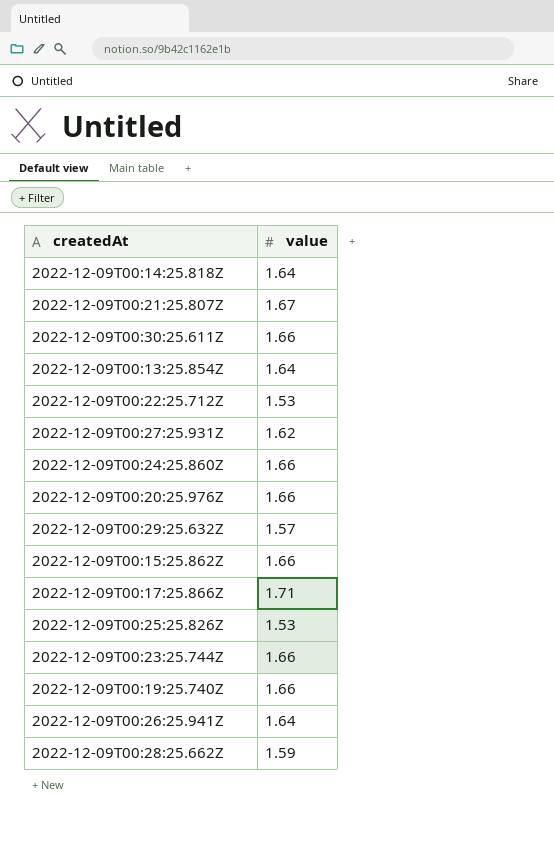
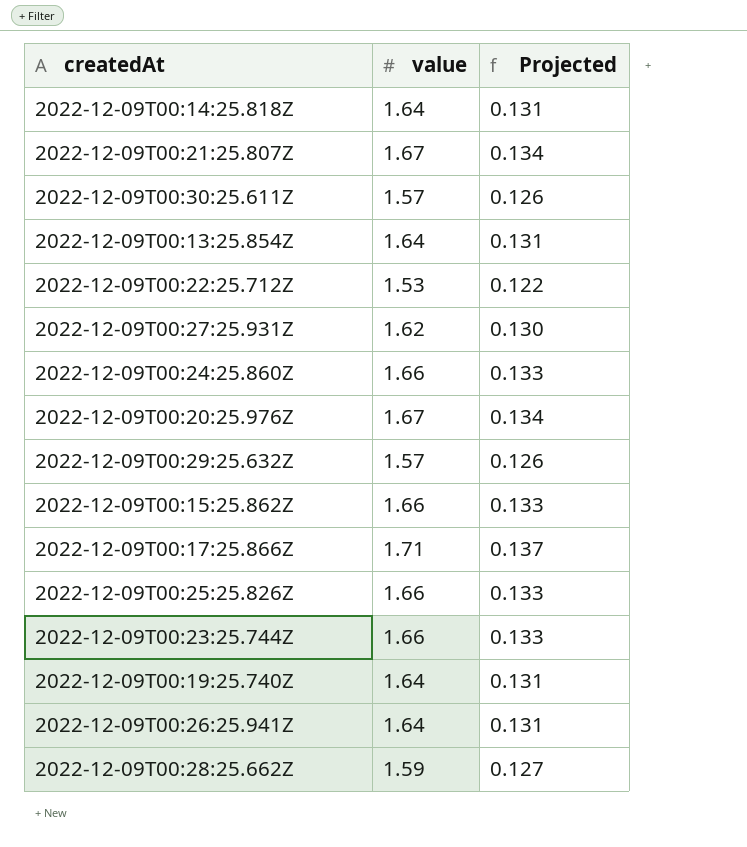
column Projected | formula: none -> [value] * 0.08
2022-12-09T00:30:25.611Z | value: 1.66 -> 1.57
2022-12-09T00:20:25.976Z | value: 1.66 -> 1.67
2022-12-09T00:25:25.826Z | value: 1.53 -> 1.66
2022-12-09T00:19:25.740Z | value: 1.66 -> 1.64

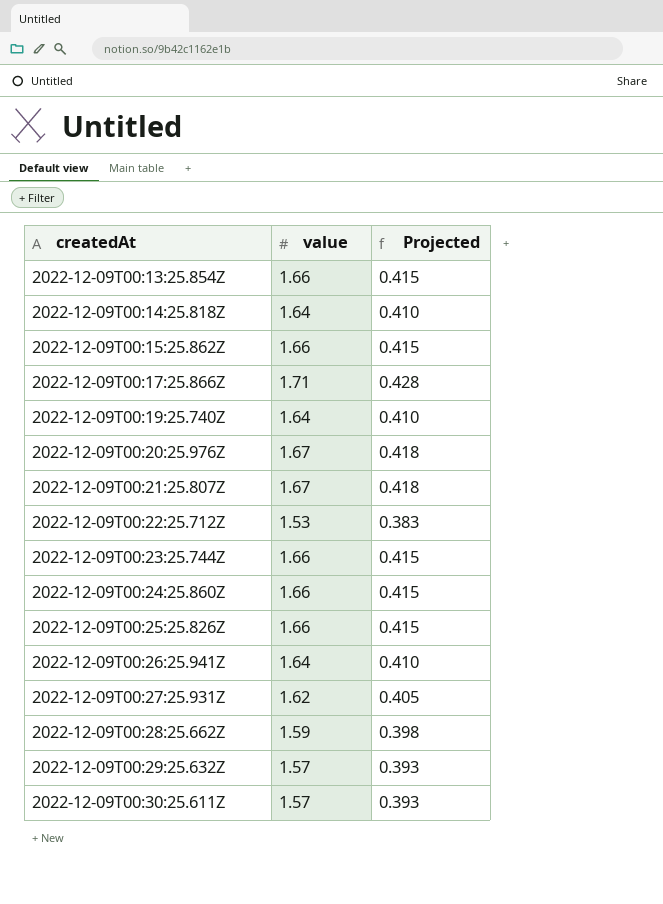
row order: none -> createdAt ascending
column Projected | formula: [value] * 0.08 -> [value] * 0.25
2022-12-09T00:13:25.854Z | value: 1.64 -> 1.66

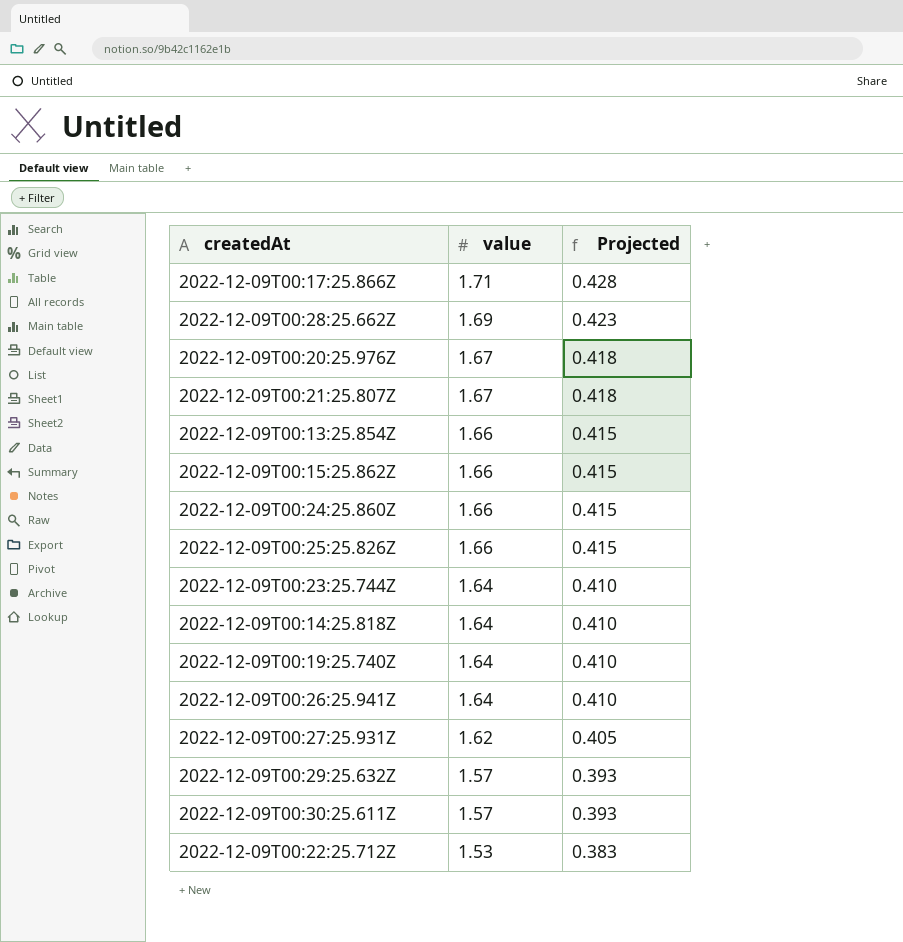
row order: createdAt ascending -> value descending
2022-12-09T00:28:25.662Z | value: 1.59 -> 1.69
2022-12-09T00:28:25.662Z | Projected: 0.398 -> 0.423
2022-12-09T00:23:25.744Z | value: 1.66 -> 1.64
2022-12-09T00:23:25.744Z | Projected: 0.415 -> 0.410

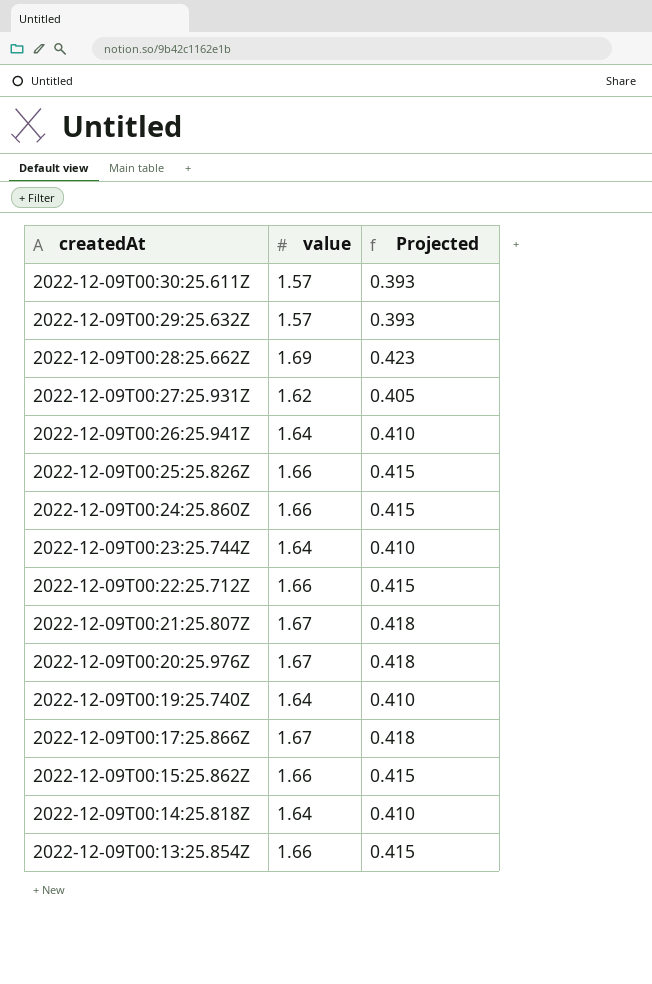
row order: value descending -> createdAt descending
2022-12-09T00:22:25.712Z | value: 1.53 -> 1.66
2022-12-09T00:22:25.712Z | Projected: 0.383 -> 0.415
2022-12-09T00:17:25.866Z | value: 1.71 -> 1.67
2022-12-09T00:17:25.866Z | Projected: 0.428 -> 0.418

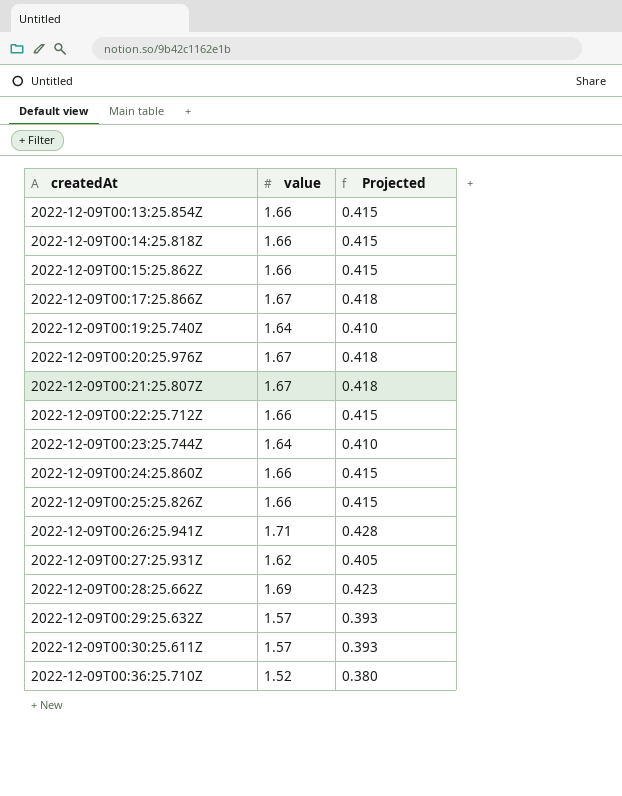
row order: createdAt descending -> createdAt ascending
2022-12-09T00:14:25.818Z | value: 1.64 -> 1.66
2022-12-09T00:14:25.818Z | Projected: 0.410 -> 0.415
2022-12-09T00:26:25.941Z | value: 1.64 -> 1.71
2022-12-09T00:26:25.941Z | Projected: 0.410 -> 0.428
row 2022-12-09T00:36:25.710Z: none -> 1.52 | 0.380

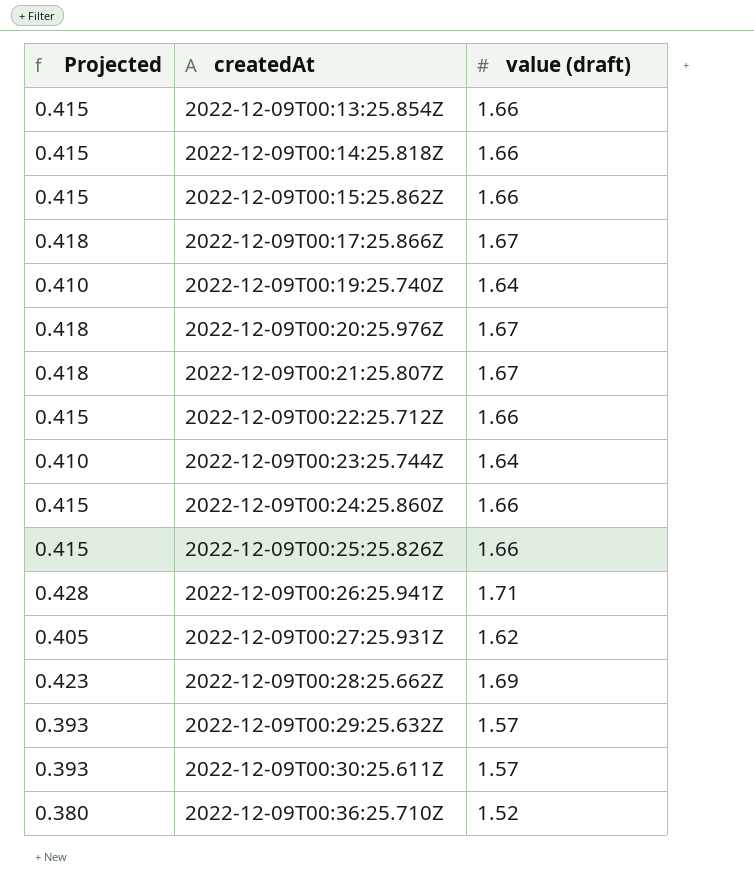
column Projected | position: 3 -> 1
column name: value -> value (draft)

